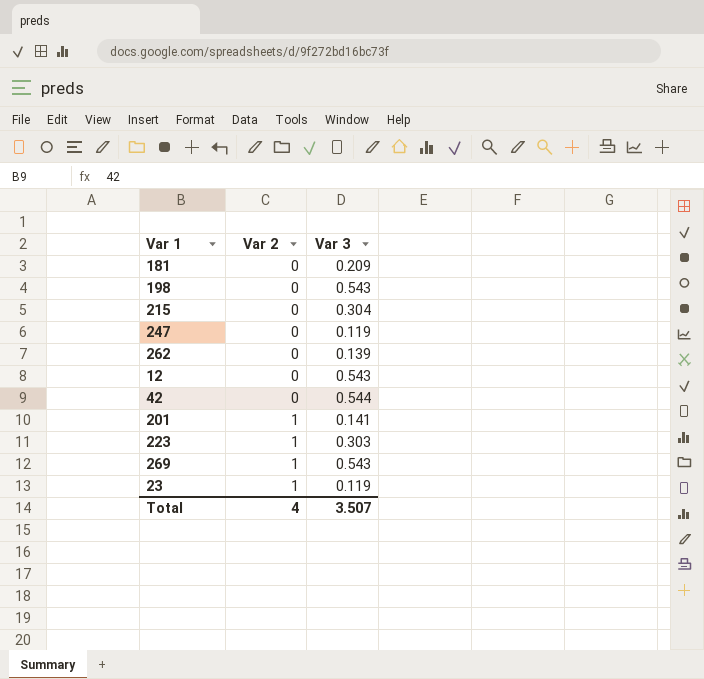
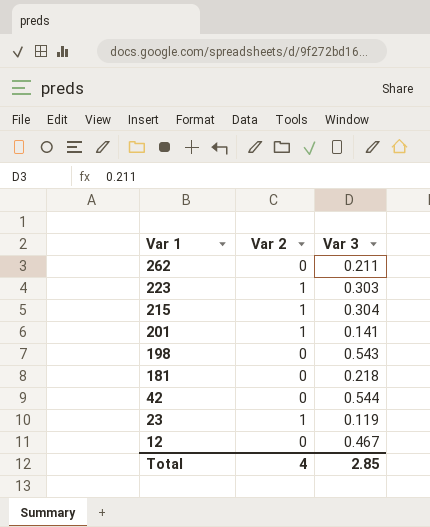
row order: Var 2 ascending -> Var 1 descending
row 247: 0 | 0.119 -> none
row 269: 1 | 0.543 -> none
262 | Var 3: 0.139 -> 0.211
215 | Var 2: 0 -> 1
181 | Var 3: 0.209 -> 0.218
12 | Var 3: 0.543 -> 0.467
Total | Var 3: 3.507 -> 2.85

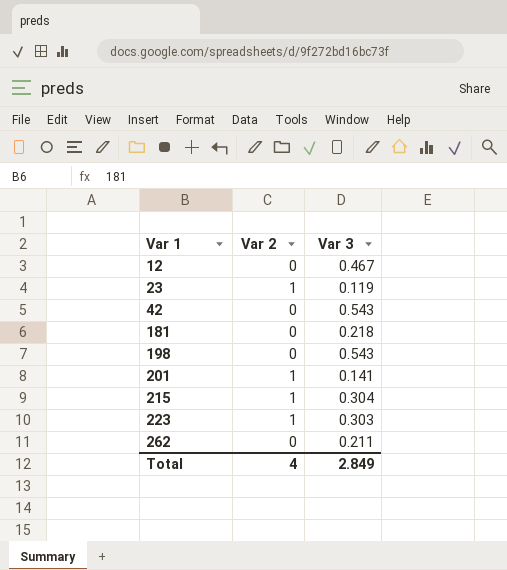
row order: Var 1 descending -> Var 1 ascending
42 | Var 3: 0.544 -> 0.543
Total | Var 3: 2.85 -> 2.849

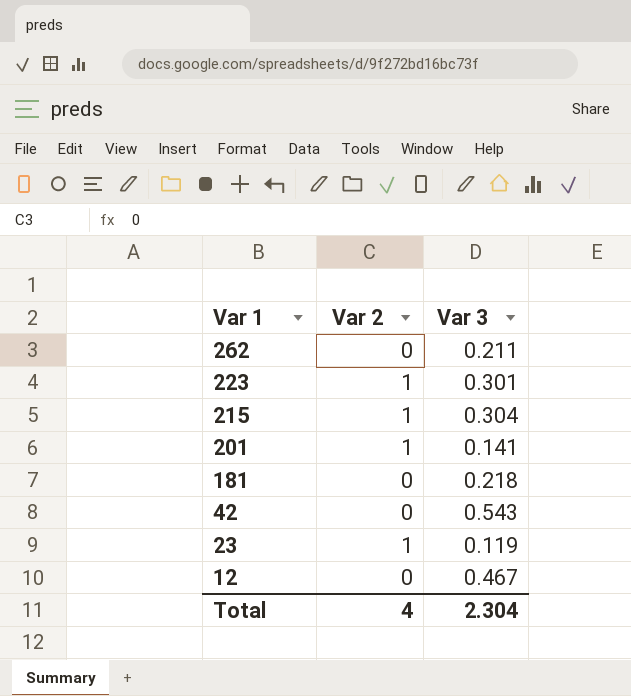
row order: Var 1 ascending -> Var 1 descending
row 198: 0 | 0.543 -> none
223 | Var 3: 0.303 -> 0.301
Total | Var 3: 2.849 -> 2.304

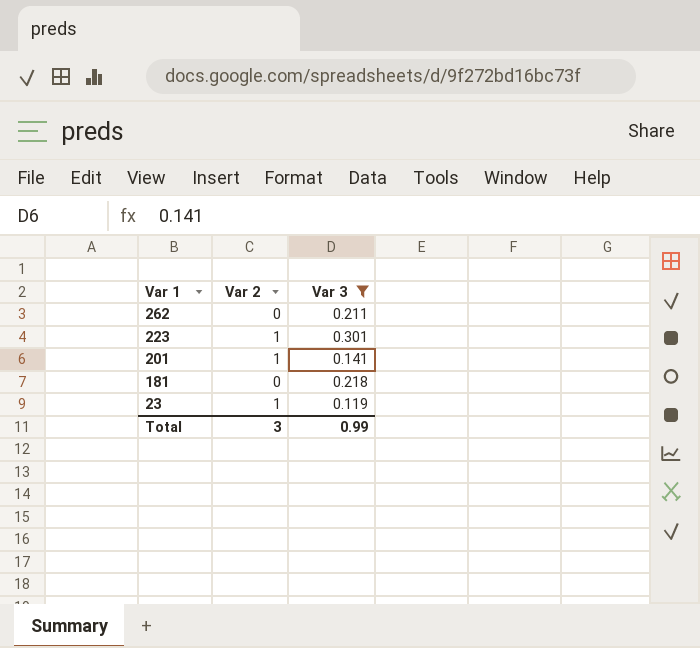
filter: none -> Var 3 <= 0.301
Total | Var 2: 4 -> 3
Total | Var 3: 2.304 -> 0.99

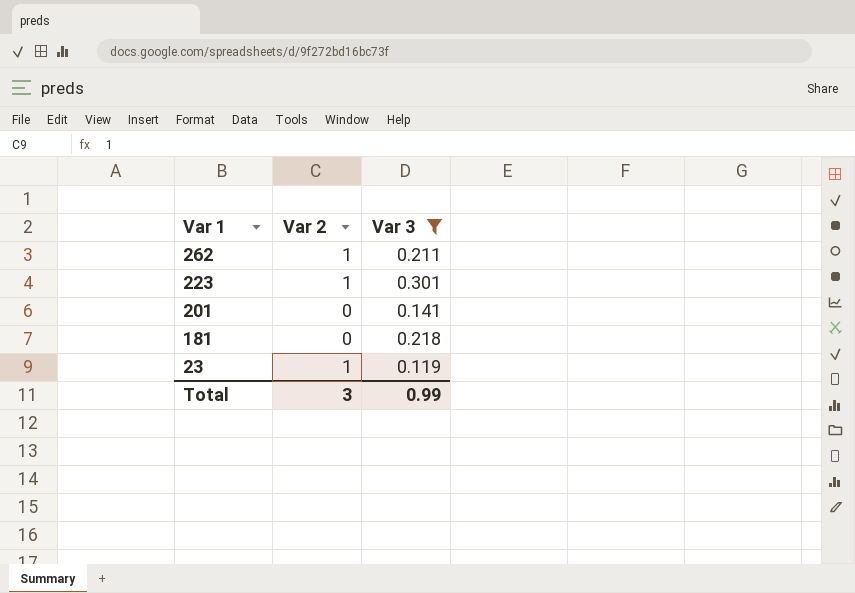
262 | Var 2: 0 -> 1
201 | Var 2: 1 -> 0

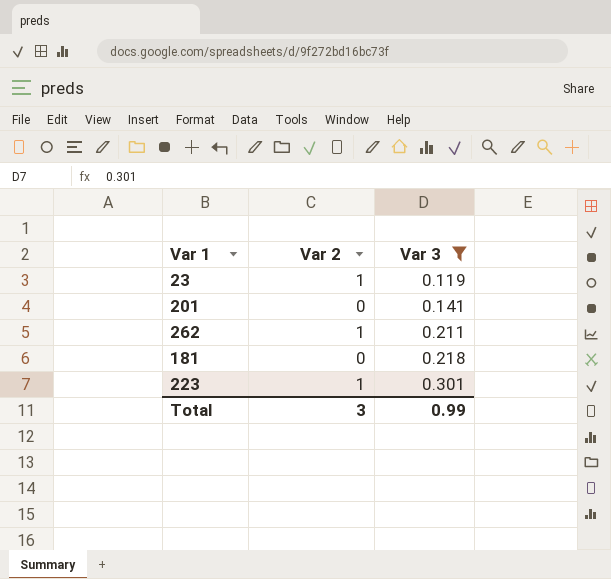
row order: Var 1 descending -> Var 3 ascending

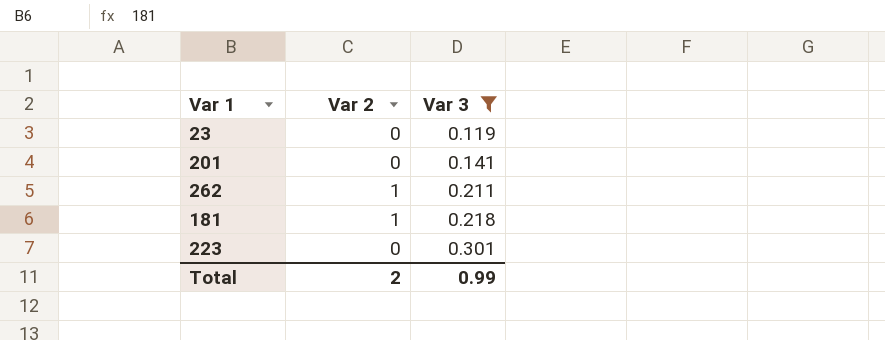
23 | Var 2: 1 -> 0
181 | Var 2: 0 -> 1
223 | Var 2: 1 -> 0
Total | Var 2: 3 -> 2

